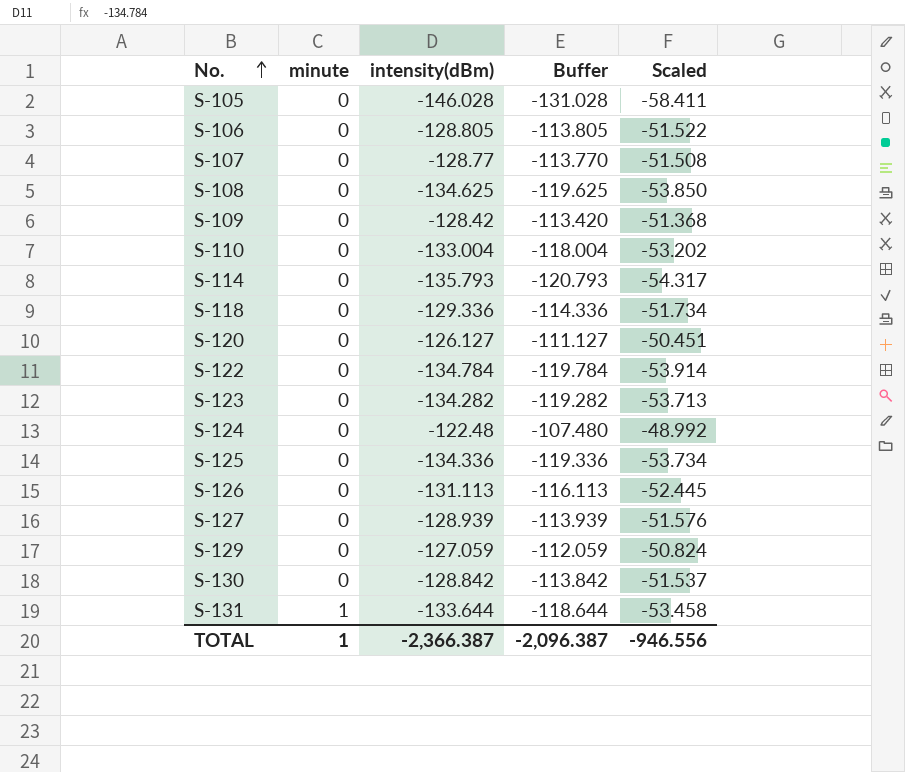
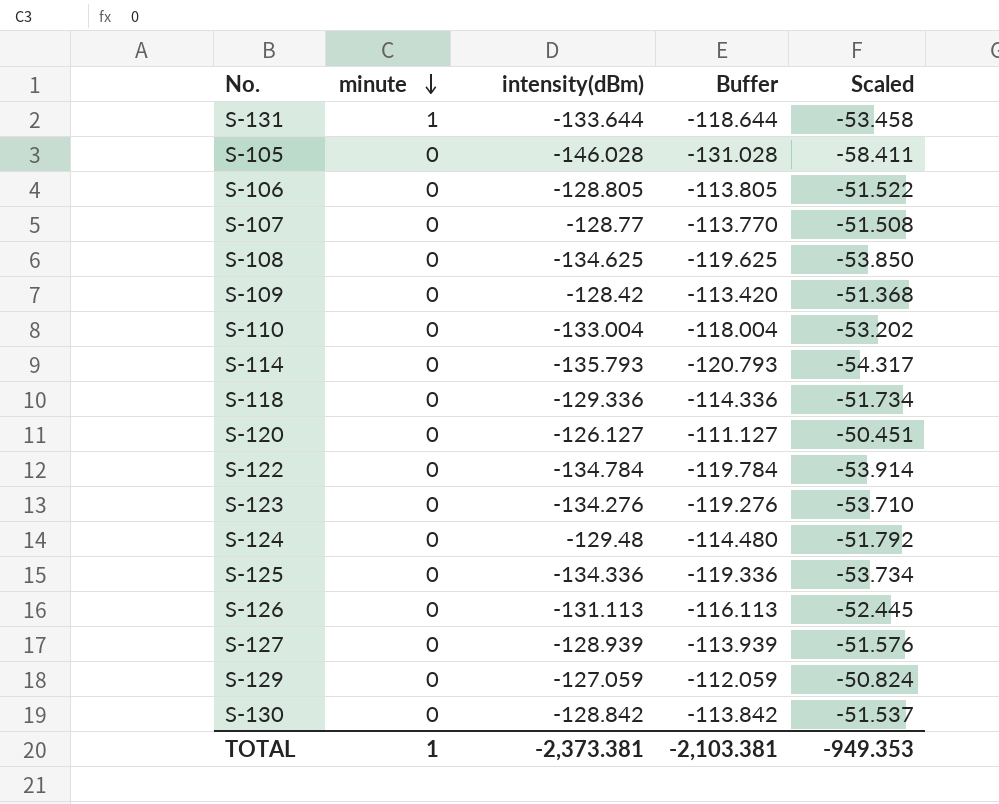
row order: No. ascending -> minute descending
S-123 | intensity(dBm): -134.282 -> -134.276
S-123 | Buffer: -119.282 -> -119.276
S-123 | Scaled: -53.713 -> -53.710
S-124 | intensity(dBm): -122.48 -> -129.48
S-124 | Buffer: -107.480 -> -114.480
S-124 | Scaled: -48.992 -> -51.792
TOTAL | intensity(dBm): -2,366.387 -> -2,373.381
TOTAL | Buffer: -2,096.387 -> -2,103.381
TOTAL | Scaled: -946.556 -> -949.353

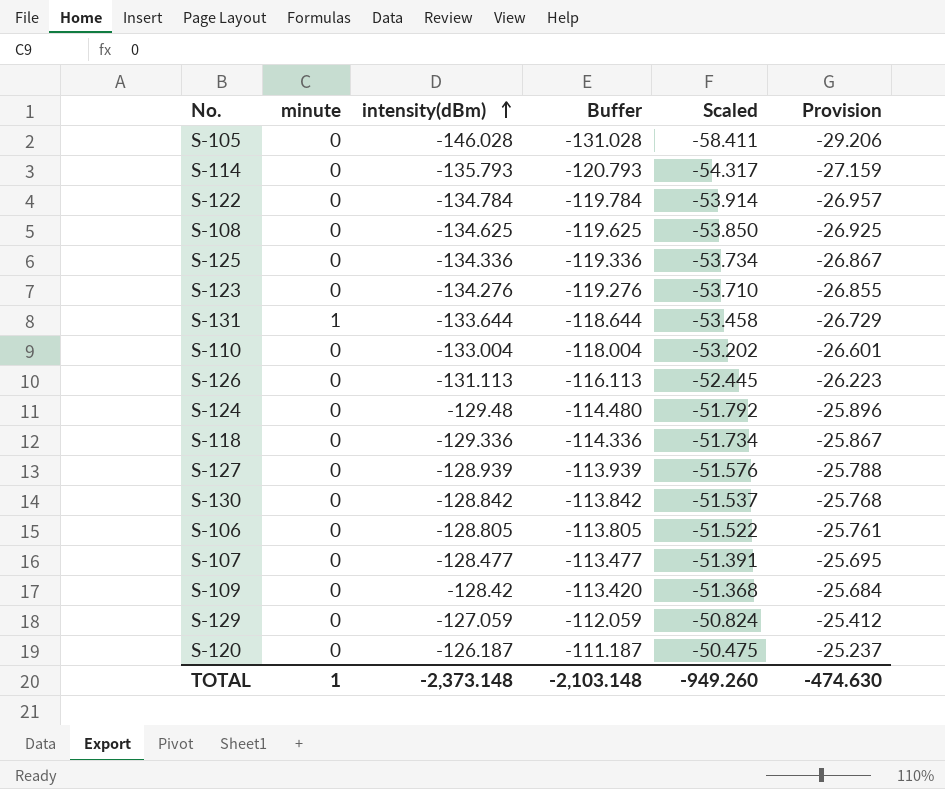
row order: minute descending -> intensity(dBm) ascending
column Provision | formula: none -> [intensity(dBm)] * 0.2
S-107 | intensity(dBm): -128.77 -> -128.477
S-107 | Buffer: -113.770 -> -113.477
S-107 | Scaled: -51.508 -> -51.391
S-120 | intensity(dBm): -126.127 -> -126.187
S-120 | Buffer: -111.127 -> -111.187
S-120 | Scaled: -50.451 -> -50.475
TOTAL | intensity(dBm): -2,373.381 -> -2,373.148
TOTAL | Buffer: -2,103.381 -> -2,103.148
TOTAL | Scaled: -949.353 -> -949.260

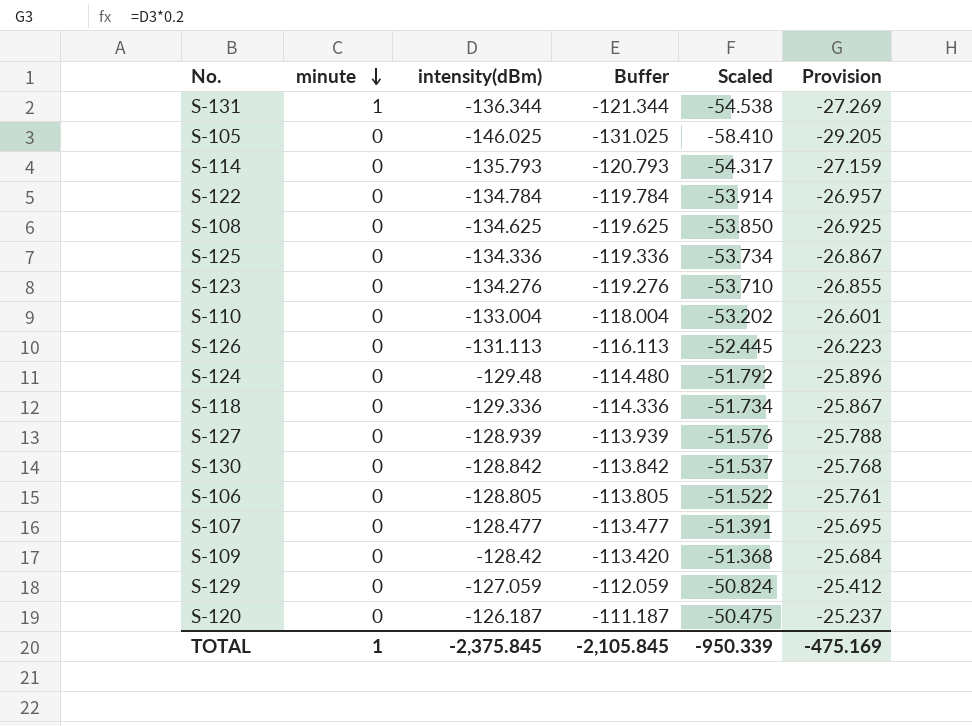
row order: intensity(dBm) ascending -> minute descending
S-131 | intensity(dBm): -133.644 -> -136.344
S-131 | Buffer: -118.644 -> -121.344
S-131 | Scaled: -53.458 -> -54.538
S-131 | Provision: -26.729 -> -27.269
S-105 | intensity(dBm): -146.028 -> -146.025
S-105 | Buffer: -131.028 -> -131.025
S-105 | Scaled: -58.411 -> -58.410
S-105 | Provision: -29.206 -> -29.205
TOTAL | intensity(dBm): -2,373.148 -> -2,375.845
TOTAL | Buffer: -2,103.148 -> -2,105.845
TOTAL | Scaled: -949.260 -> -950.339
TOTAL | Provision: -474.630 -> -475.169

